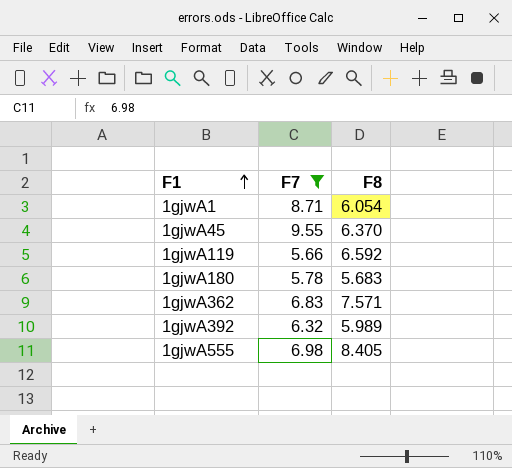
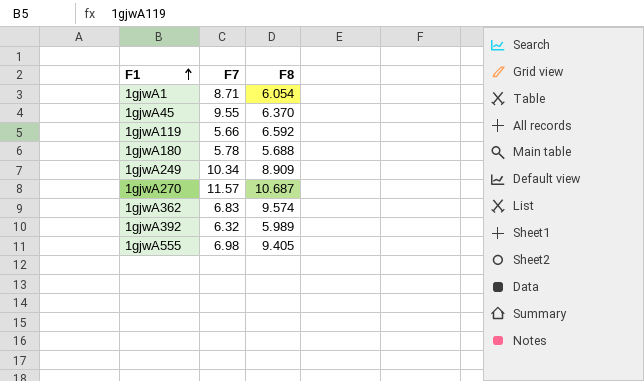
filter: F7 <= 9.55 -> none
1gjwA180 | F8: 5.683 -> 5.688
1gjwA362 | F8: 7.571 -> 9.574
1gjwA555 | F8: 8.405 -> 9.405

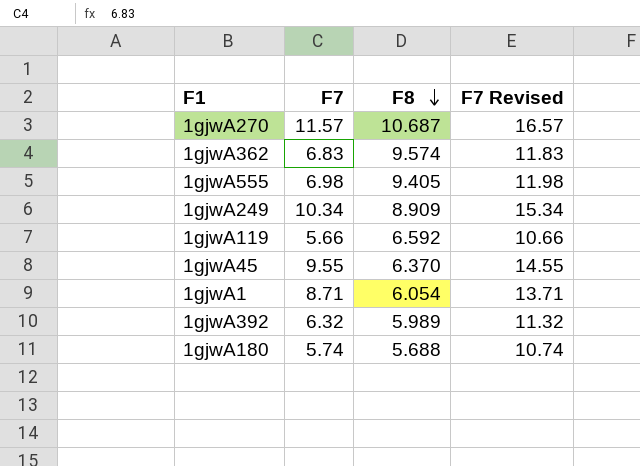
row order: F1 ascending -> F8 descending
column F7 Revised | formula: none -> [F7] + 5
1gjwA180 | F7: 5.78 -> 5.74

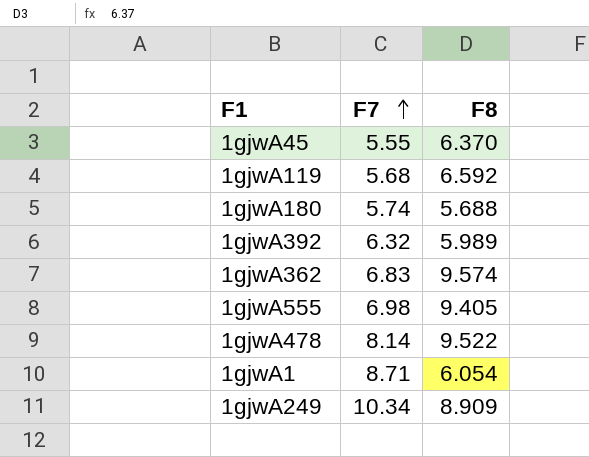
row order: F8 descending -> F7 ascending
column F7 Revised | formula: [F7] + 5 -> none
row 1gjwA270: 11.57 | 10.687 | 16.57 -> none
1gjwA45 | F7: 9.55 -> 5.55
1gjwA119 | F7: 5.66 -> 5.68
row 1gjwA478: none -> 8.14 | 9.522

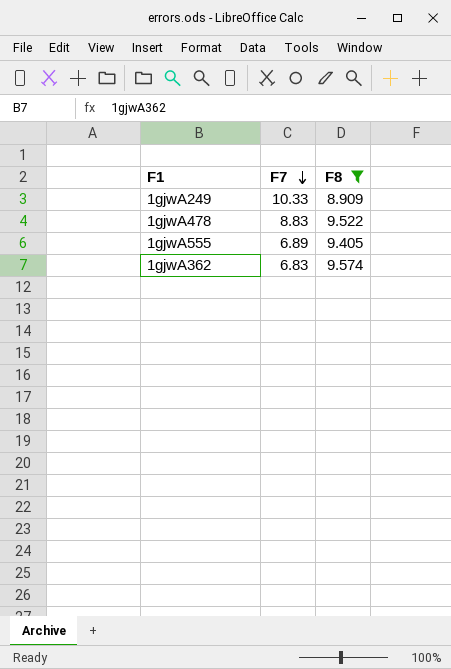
filter: none -> F8 >= 8.909
row order: F7 ascending -> F7 descending
1gjwA249 | F7: 10.34 -> 10.33
1gjwA478 | F7: 8.14 -> 8.83
1gjwA555 | F7: 6.98 -> 6.89

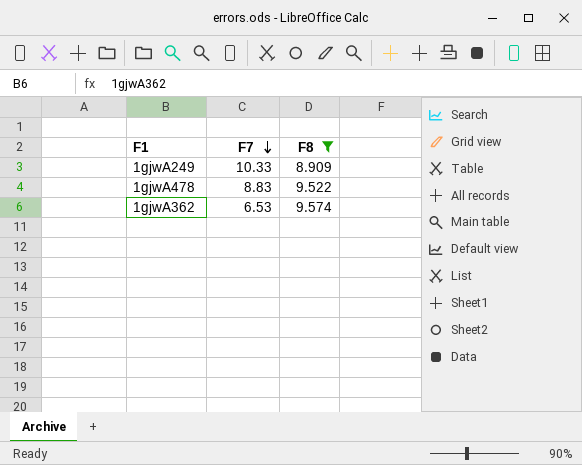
row 1gjwA555: 6.89 | 9.405 -> none
1gjwA362 | F7: 6.83 -> 6.53

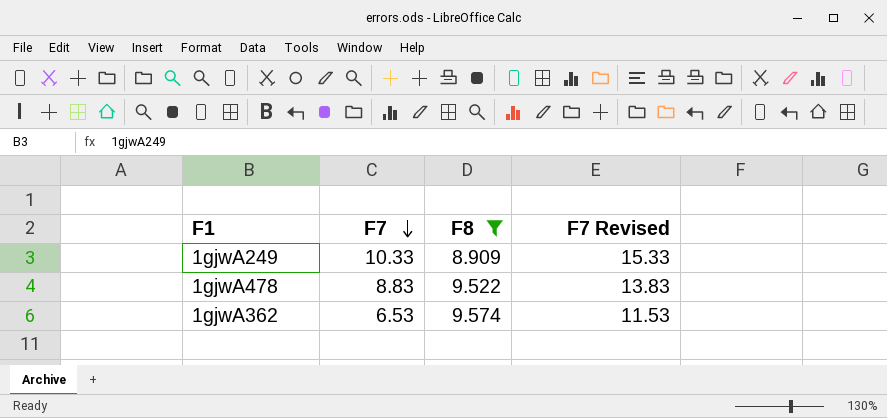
column F7 Revised | formula: none -> [F7] + 5

